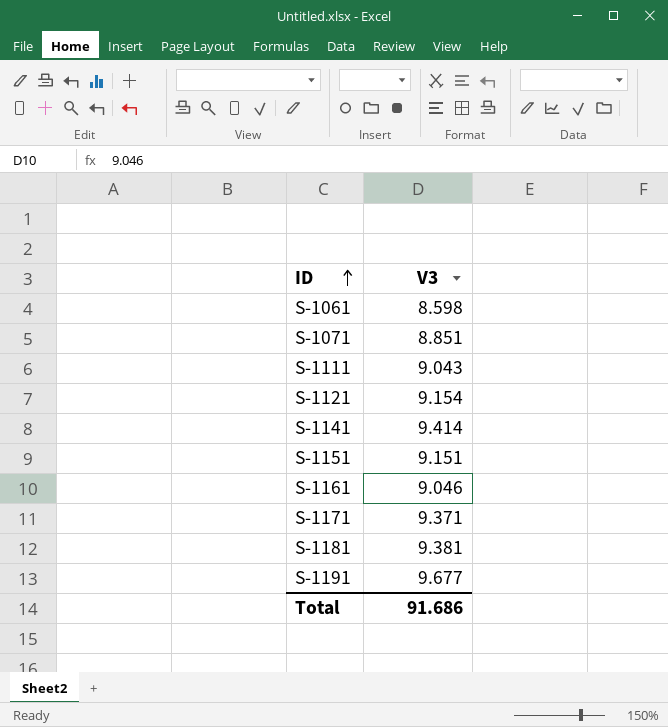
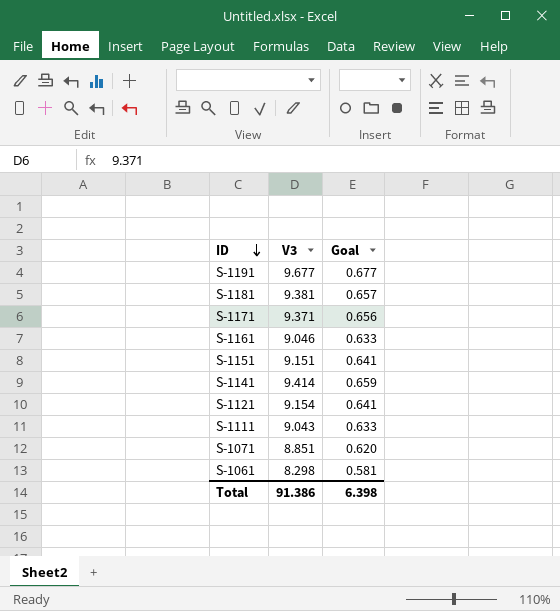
row order: ID ascending -> ID descending
column Goal | formula: none -> [V3] * 0.07
S-1061 | V3: 8.598 -> 8.298
Total | V3: 91.686 -> 91.386

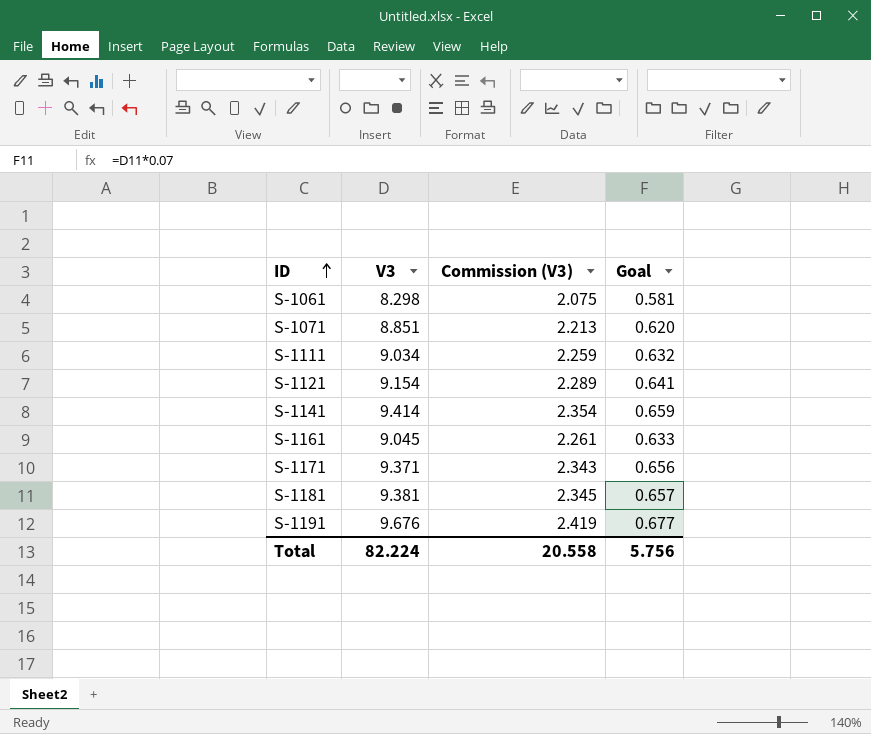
row order: ID descending -> ID ascending
column Commission (V3) | formula: none -> [V3] * 0.25
row S-1151: 9.151 | 0.641 -> none
S-1111 | V3: 9.043 -> 9.034
S-1111 | Goal: 0.633 -> 0.632
S-1161 | V3: 9.046 -> 9.045
S-1191 | V3: 9.677 -> 9.676
Total | V3: 91.386 -> 82.224
Total | Goal: 6.398 -> 5.756

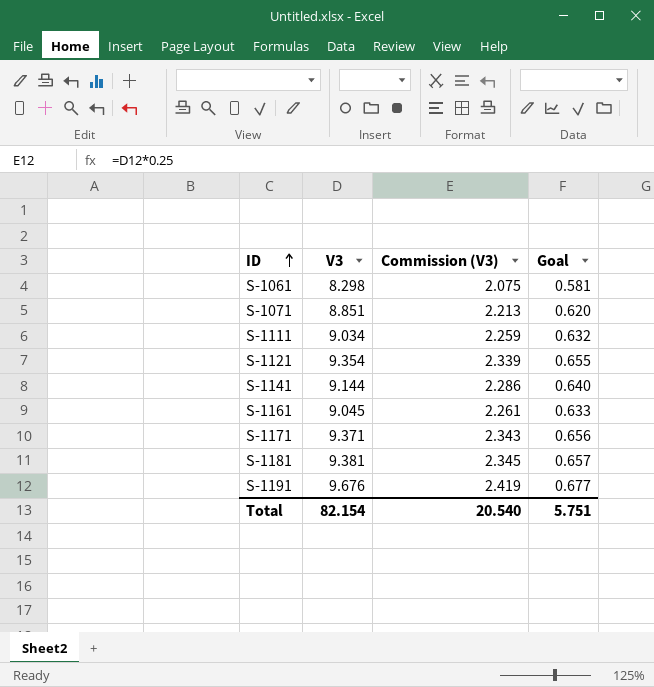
S-1121 | V3: 9.154 -> 9.354
S-1121 | Commission (V3): 2.289 -> 2.339
S-1121 | Goal: 0.641 -> 0.655
S-1141 | V3: 9.414 -> 9.144
S-1141 | Commission (V3): 2.354 -> 2.286
S-1141 | Goal: 0.659 -> 0.640
Total | V3: 82.224 -> 82.154
Total | Commission (V3): 20.558 -> 20.540
Total | Goal: 5.756 -> 5.751

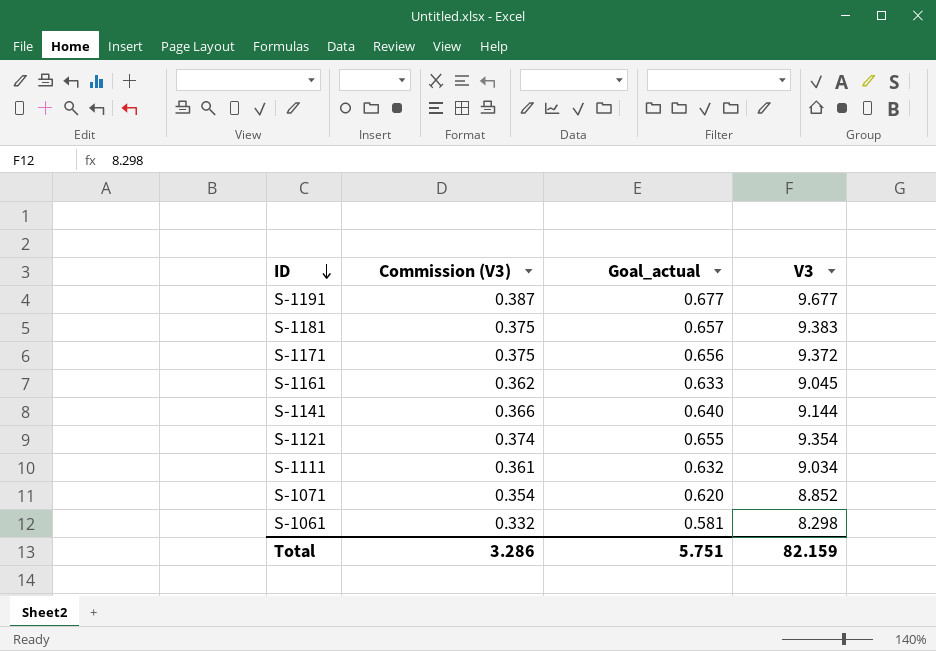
row order: ID ascending -> ID descending
column Commission (V3) | formula: [V3] * 0.25 -> [V3] * 0.04
column name: Goal -> Goal_actual
column V3 | position: 2 -> 4
S-1191 | V3: 9.676 -> 9.677
S-1181 | V3: 9.381 -> 9.383
S-1171 | V3: 9.371 -> 9.372
S-1071 | V3: 8.851 -> 8.852
Total | Commission (V3): 20.540 -> 3.286
Total | V3: 82.154 -> 82.159

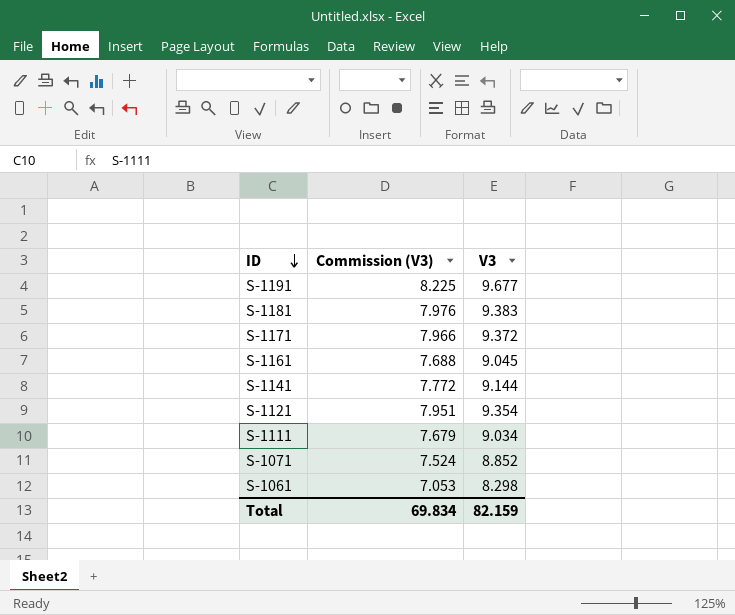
column Goal_actual | formula: [V3] * 0.07 -> none
column Commission (V3) | formula: [V3] * 0.04 -> [V3] * 0.85
Total | Commission (V3): 3.286 -> 69.834

